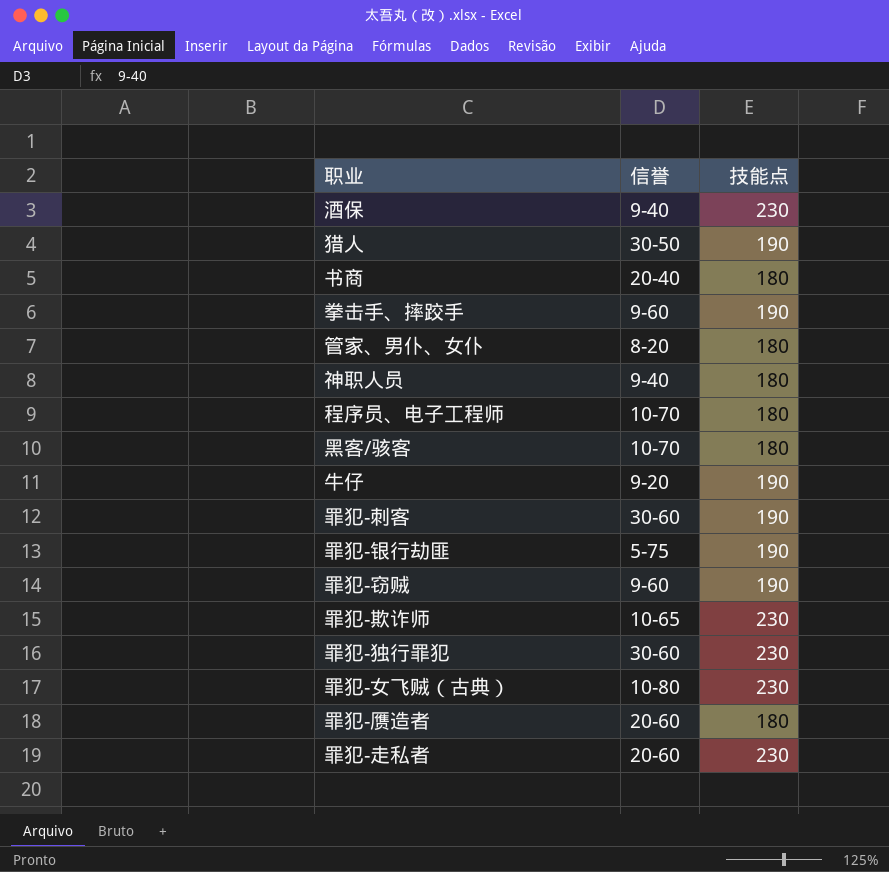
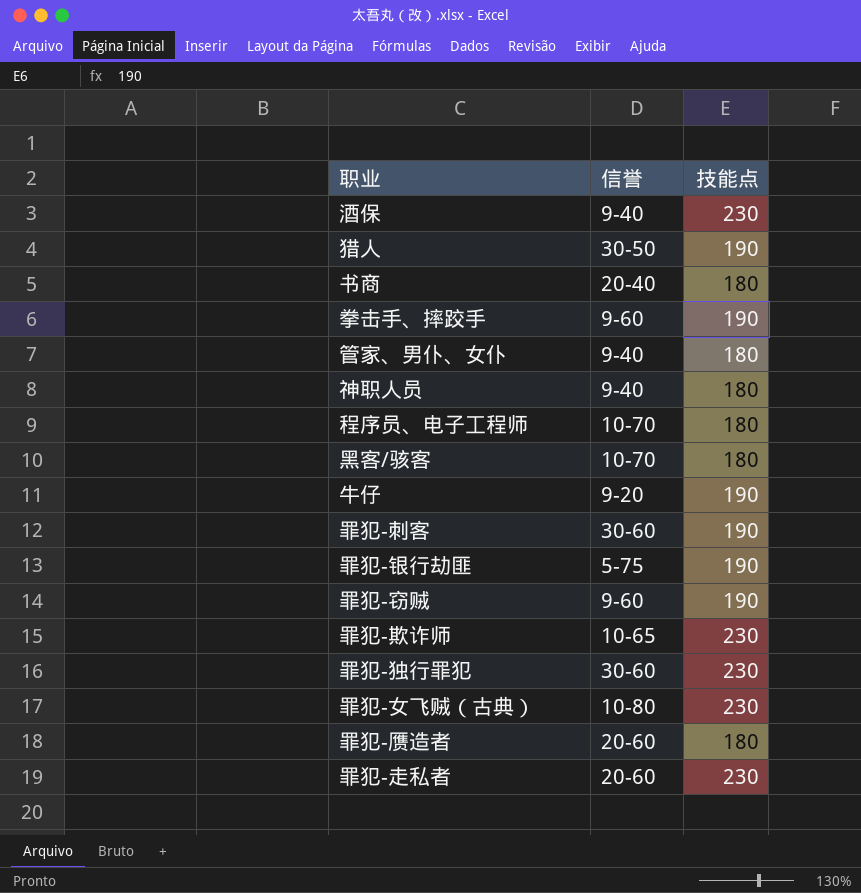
管家、男仆、女仆 | 信誉: 8-20 -> 9-40

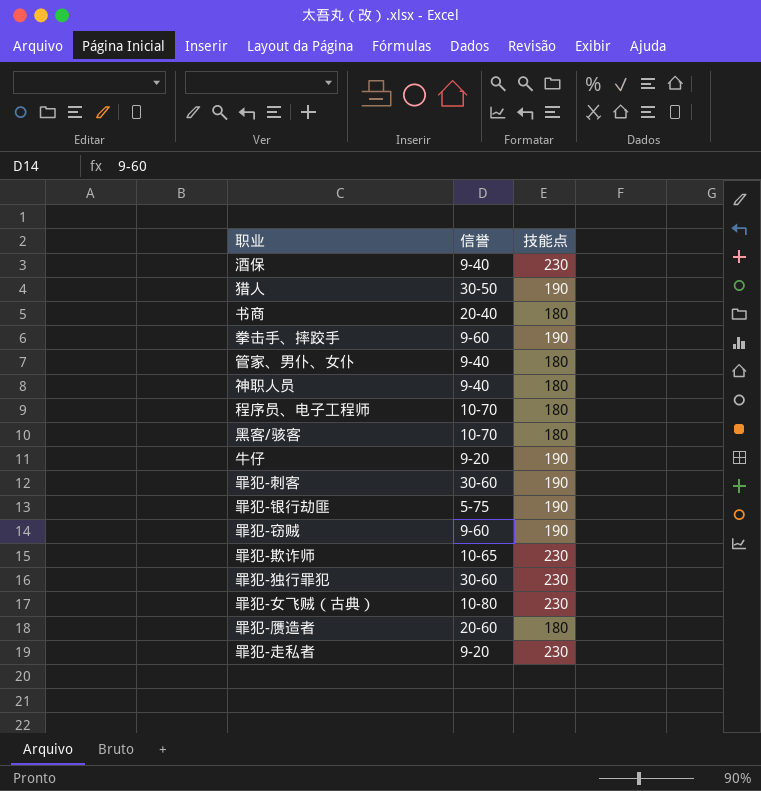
罪犯-走私者 | 信誉: 20-60 -> 9-20

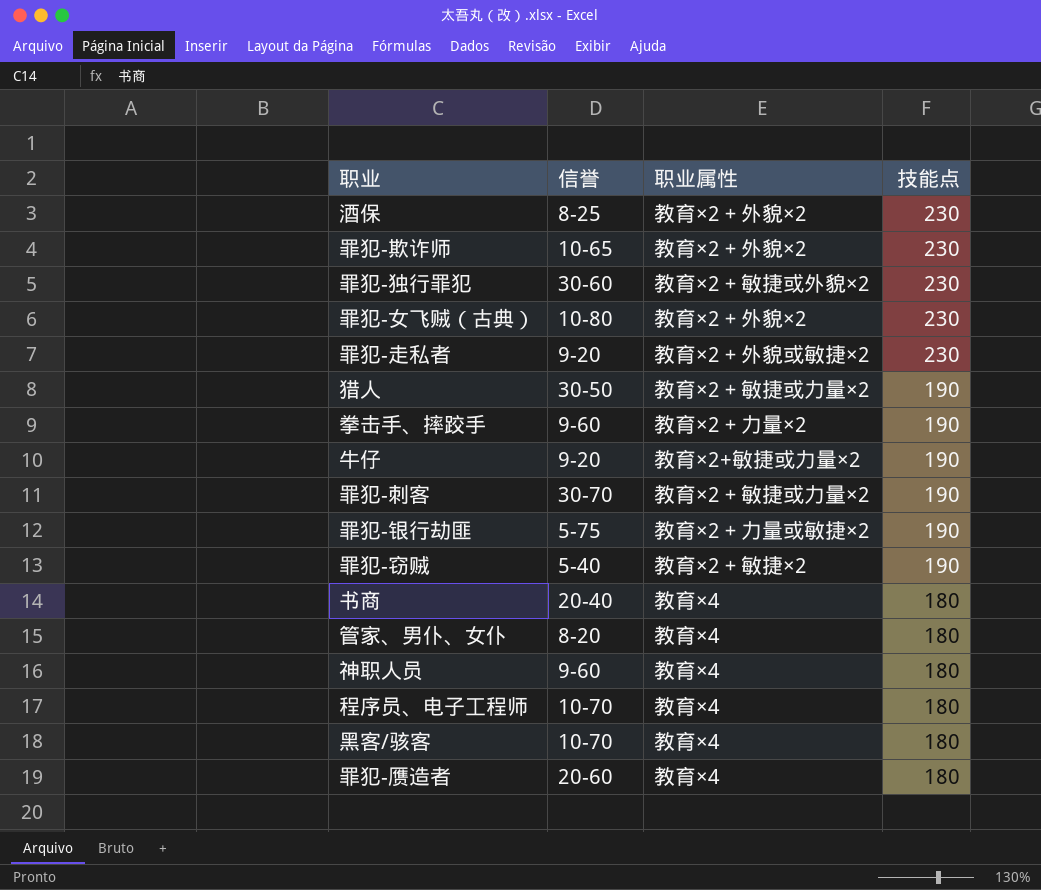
row order: none -> 技能点 descending
column 职业属性 | position: none -> 3
酒保 | 信誉: 9-40 -> 8-25
罪犯-刺客 | 信誉: 30-60 -> 30-70
罪犯-窃贼 | 信誉: 9-60 -> 5-40
管家、男仆、女仆 | 信誉: 9-40 -> 8-20
神职人员 | 信誉: 9-40 -> 9-60

